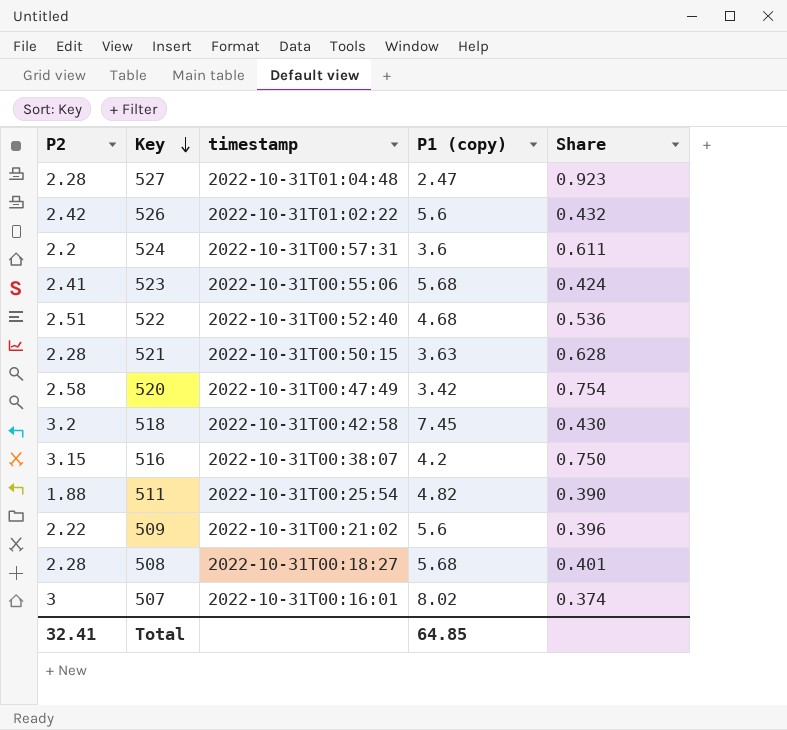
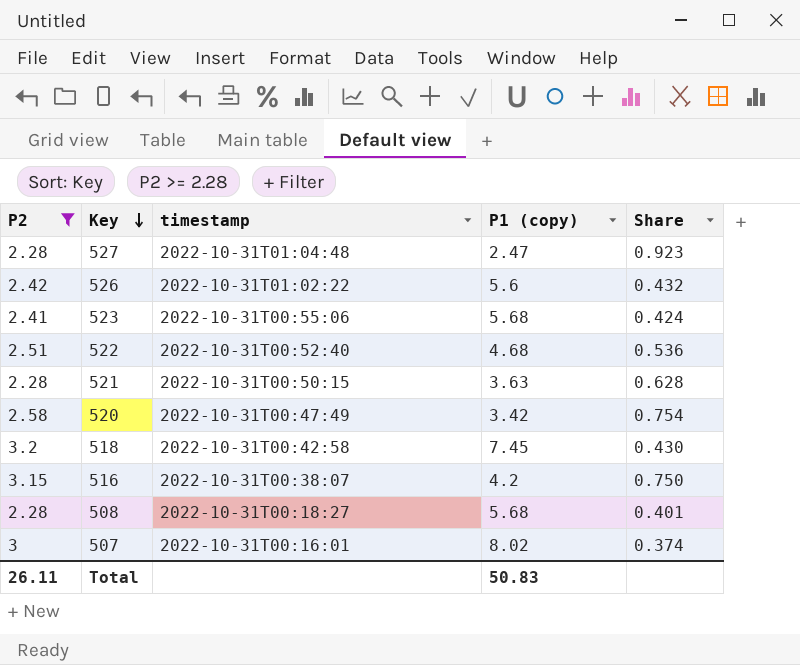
filter: none -> P2 >= 2.28
Total | P2: 32.41 -> 26.11
Total | P1 (copy): 64.85 -> 50.83

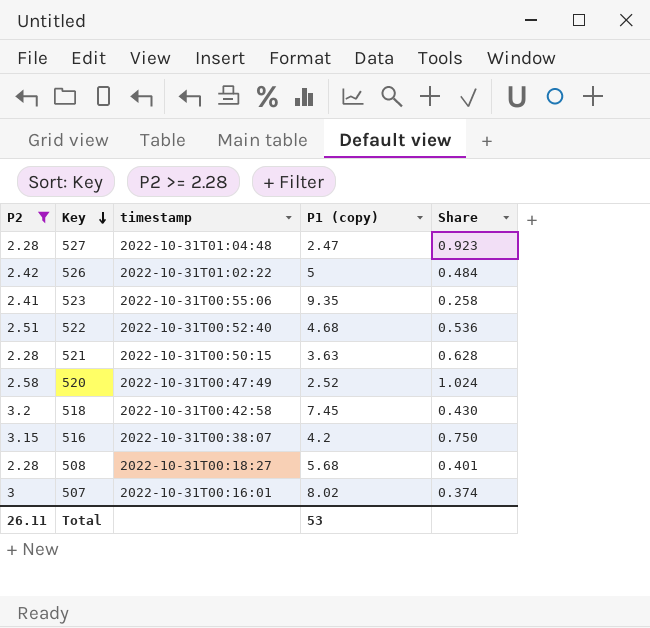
526 | P1 (copy): 5.6 -> 5
526 | Share: 0.432 -> 0.484
523 | P1 (copy): 5.68 -> 9.35
523 | Share: 0.424 -> 0.258
520 | P1 (copy): 3.42 -> 2.52
520 | Share: 0.754 -> 1.024
Total | P1 (copy): 50.83 -> 53

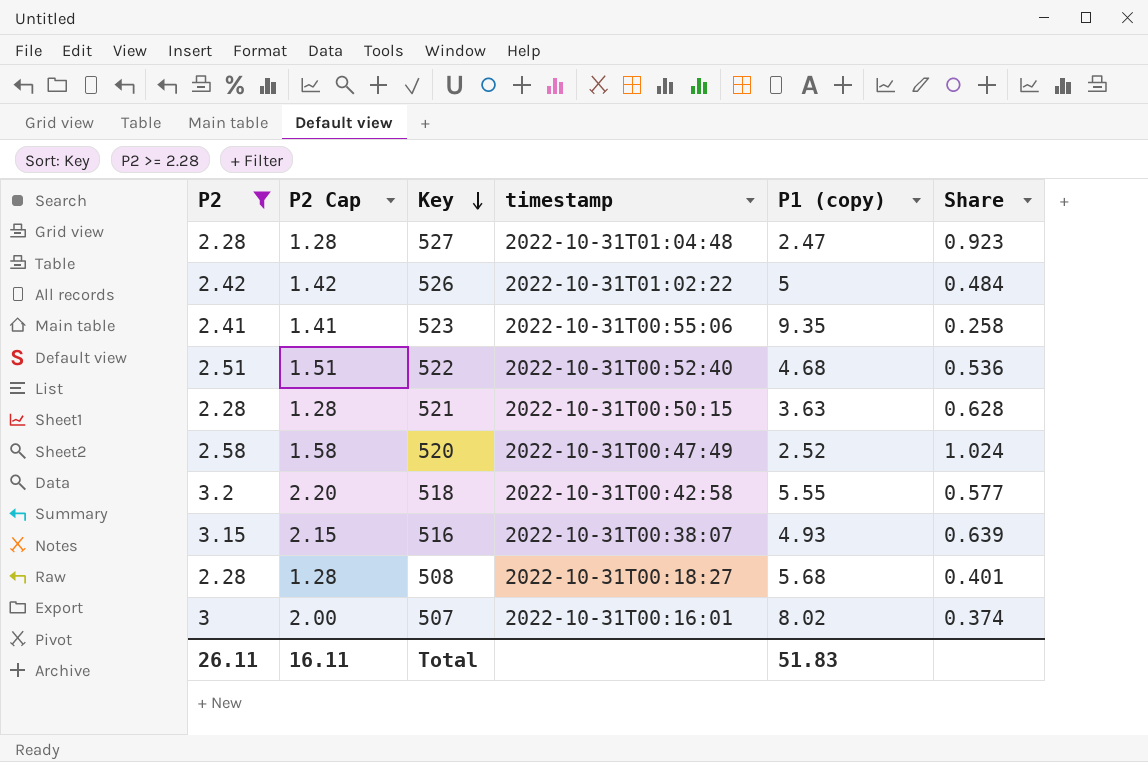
column P2 Cap | formula: none -> [P2] - 1
518 | P1 (copy): 7.45 -> 5.55
518 | Share: 0.430 -> 0.577
516 | P1 (copy): 4.2 -> 4.93
516 | Share: 0.750 -> 0.639
Total | P1 (copy): 53 -> 51.83

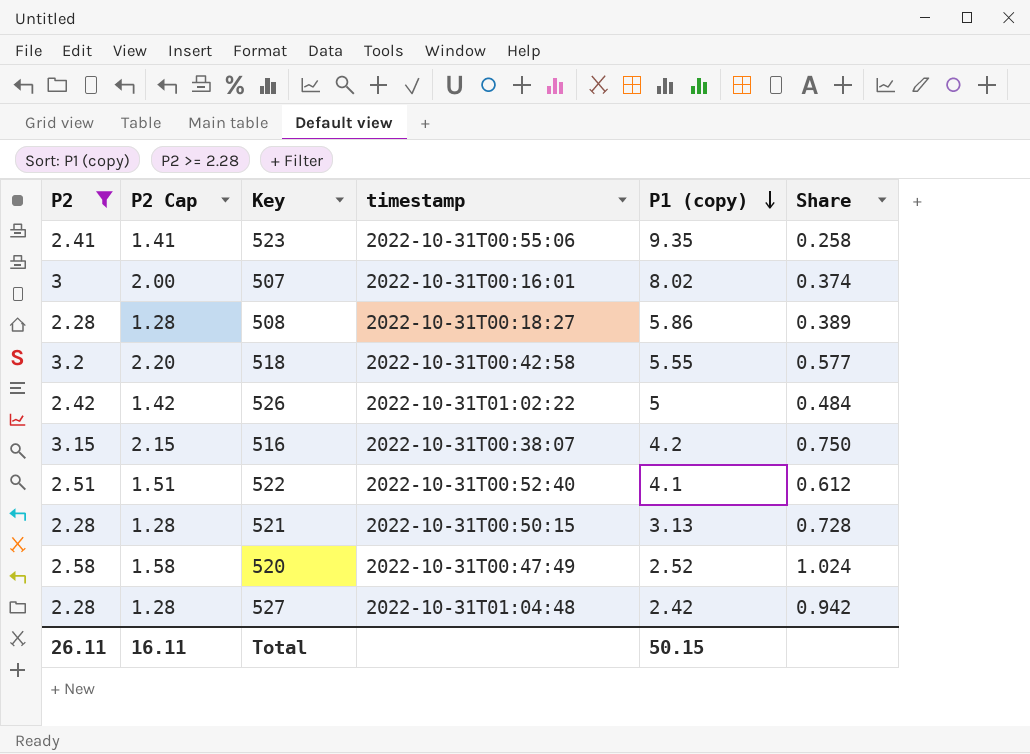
row order: Key descending -> P1 (copy) descending
508 | P1 (copy): 5.68 -> 5.86
508 | Share: 0.401 -> 0.389
516 | P1 (copy): 4.93 -> 4.2
516 | Share: 0.639 -> 0.750
522 | P1 (copy): 4.68 -> 4.1
522 | Share: 0.536 -> 0.612
521 | P1 (copy): 3.63 -> 3.13
521 | Share: 0.628 -> 0.728
527 | P1 (copy): 2.47 -> 2.42
527 | Share: 0.923 -> 0.942
Total | P1 (copy): 51.83 -> 50.15

